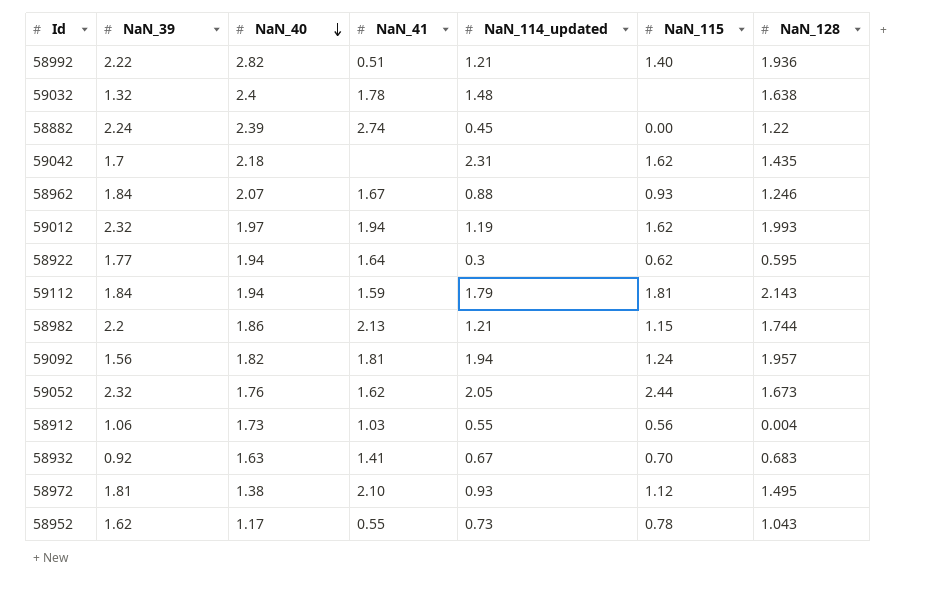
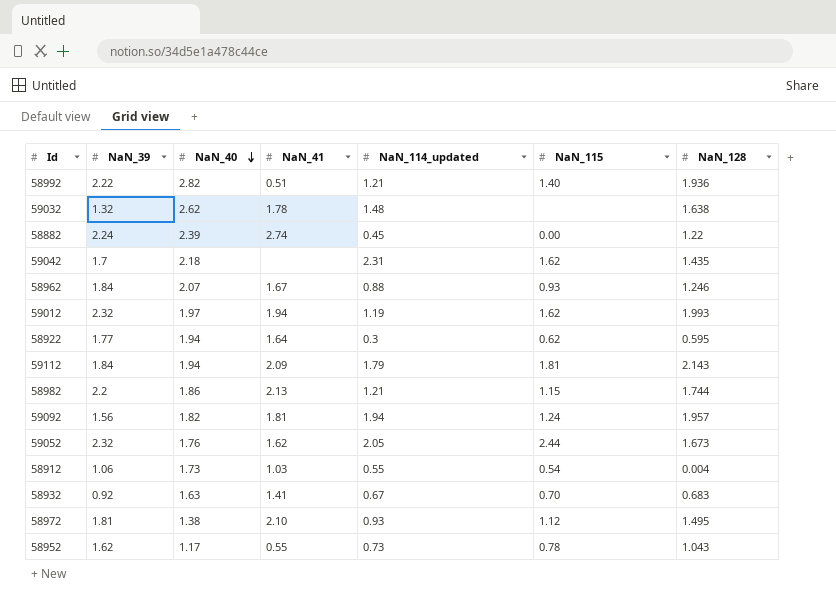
59032 | NaN_40: 2.4 -> 2.62
59112 | NaN_41: 1.59 -> 2.09
58912 | NaN_115: 0.56 -> 0.54

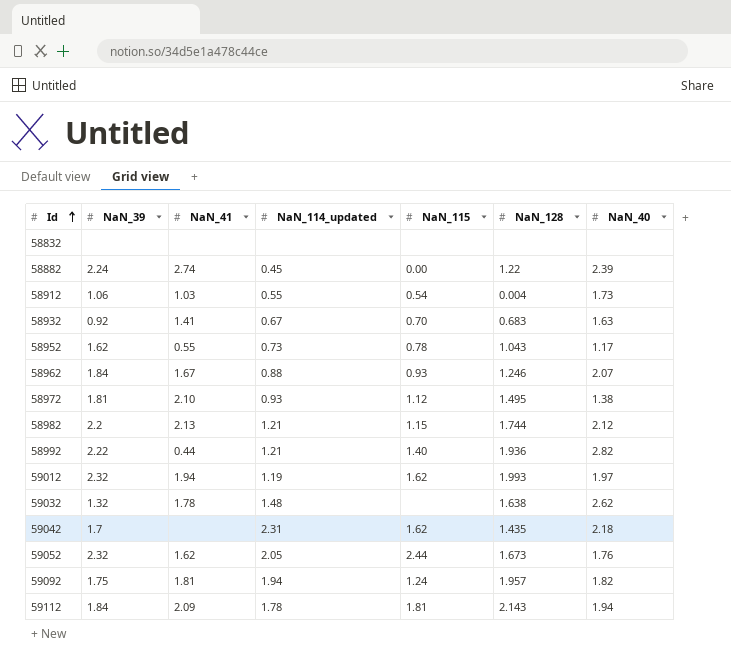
row order: NaN_40 descending -> Id ascending
column NaN_40 | position: 3 -> 7
row 58922: 1.77 | 1.94 | 1.64 | 0.3 | 0.62 | 0.595 -> none
row 58832: none -> none | none | none | none | none | none
58982 | NaN_40: 1.86 -> 2.12
58992 | NaN_41: 0.51 -> 0.44
59092 | NaN_39: 1.56 -> 1.75
59112 | NaN_114_updated: 1.79 -> 1.78

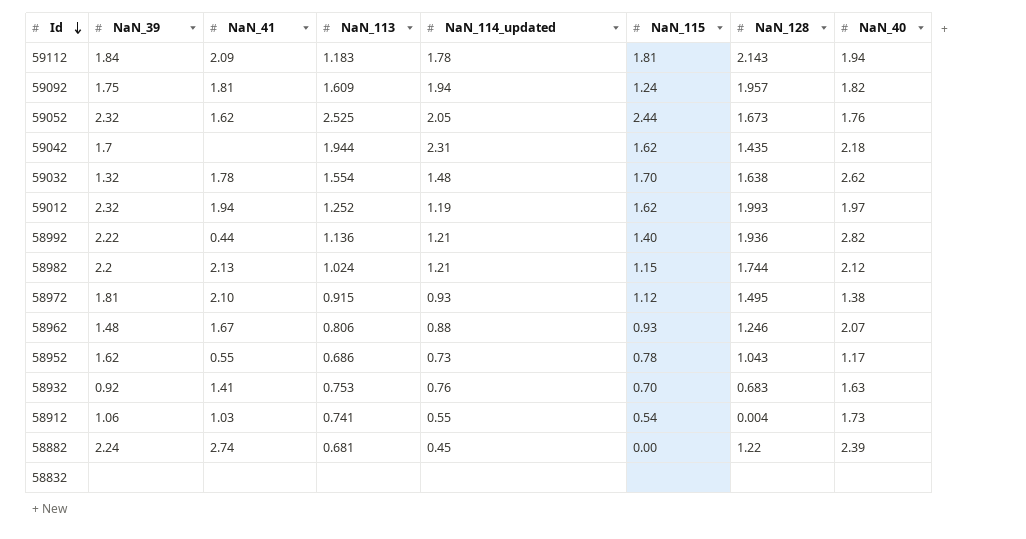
row order: Id ascending -> Id descending
column NaN_113 | position: none -> 4
59032 | NaN_115: none -> 1.70
58962 | NaN_39: 1.84 -> 1.48
58932 | NaN_114_updated: 0.67 -> 0.76

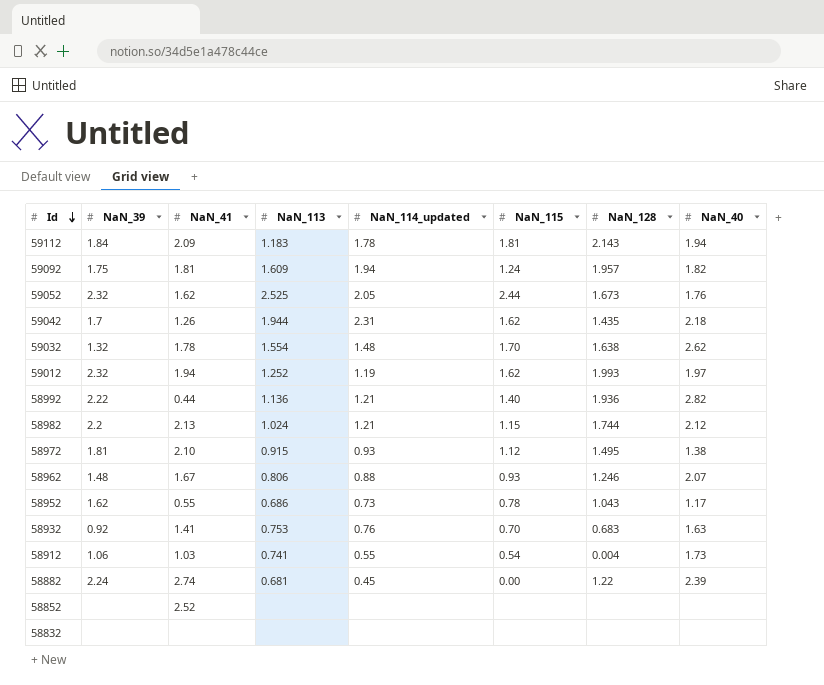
59042 | NaN_41: none -> 1.26
row 58852: none -> none | 2.52 | none | none | none | none | none

